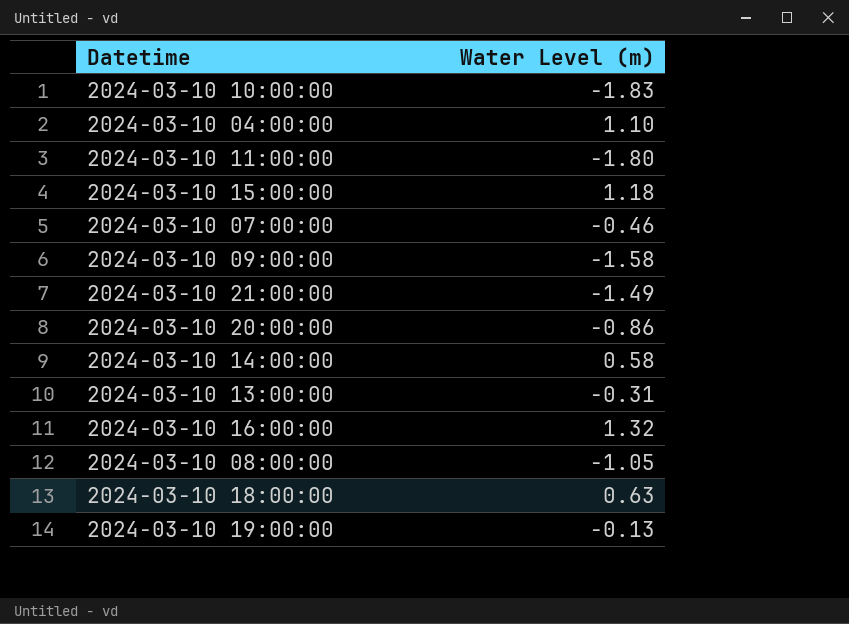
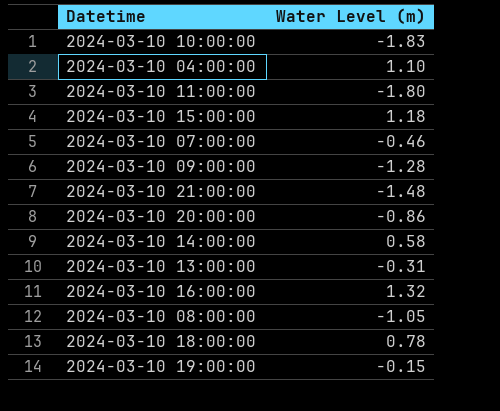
2024-03-10 09:00:00 | Water Level (m): -1.58 -> -1.28
2024-03-10 21:00:00 | Water Level (m): -1.49 -> -1.48
2024-03-10 18:00:00 | Water Level (m): 0.63 -> 0.78
2024-03-10 19:00:00 | Water Level (m): -0.13 -> -0.15

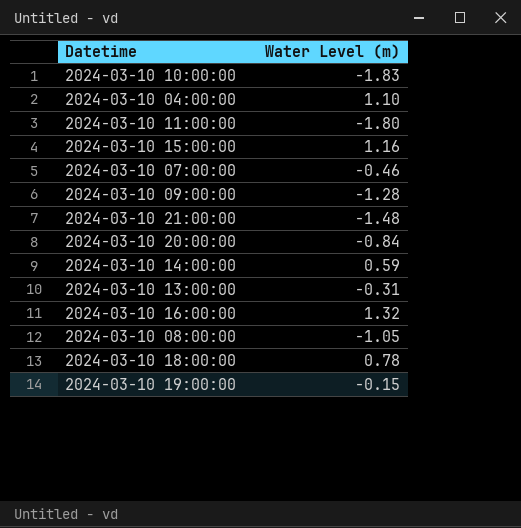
2024-03-10 15:00:00 | Water Level (m): 1.18 -> 1.16
2024-03-10 20:00:00 | Water Level (m): -0.86 -> -0.84
2024-03-10 14:00:00 | Water Level (m): 0.58 -> 0.59

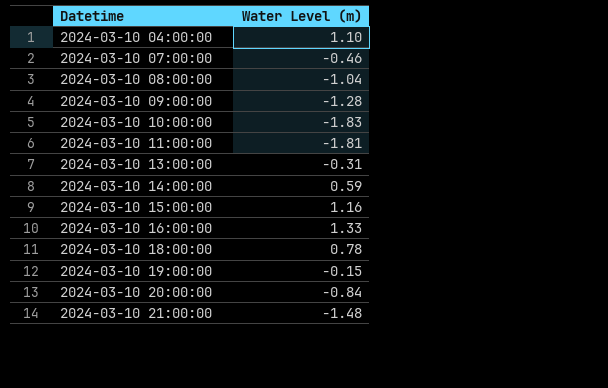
row order: none -> Datetime ascending
2024-03-10 08:00:00 | Water Level (m): -1.05 -> -1.04
2024-03-10 11:00:00 | Water Level (m): -1.80 -> -1.81
2024-03-10 16:00:00 | Water Level (m): 1.32 -> 1.33

